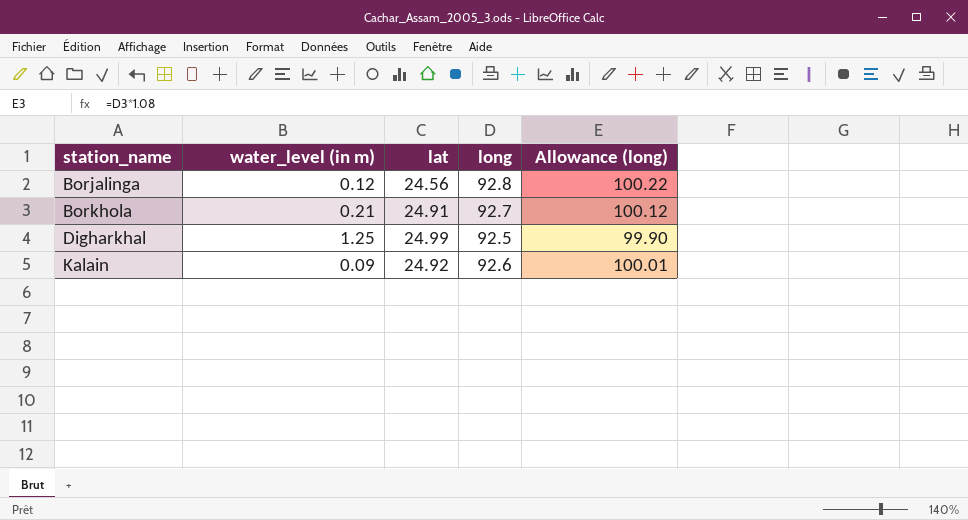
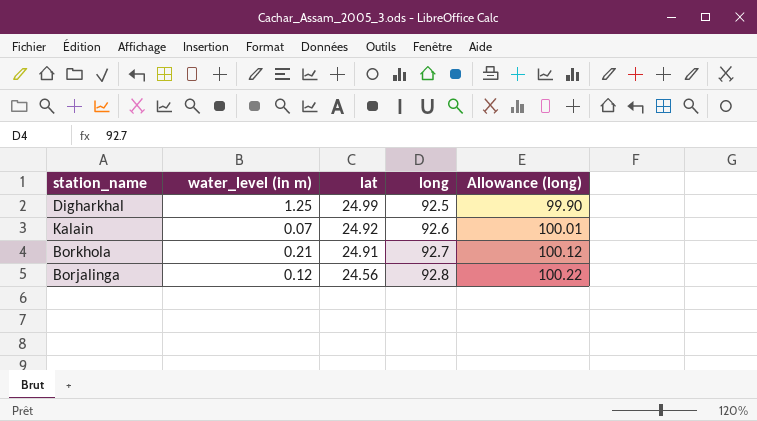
row order: station_name ascending -> lat descending
Kalain | water_level (in m): 0.09 -> 0.07

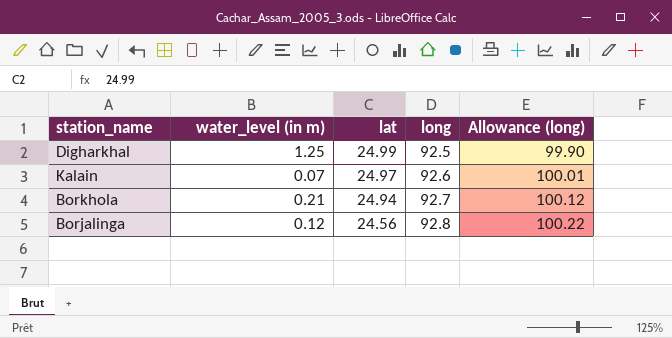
Kalain | lat: 24.92 -> 24.97
Borkhola | lat: 24.91 -> 24.94

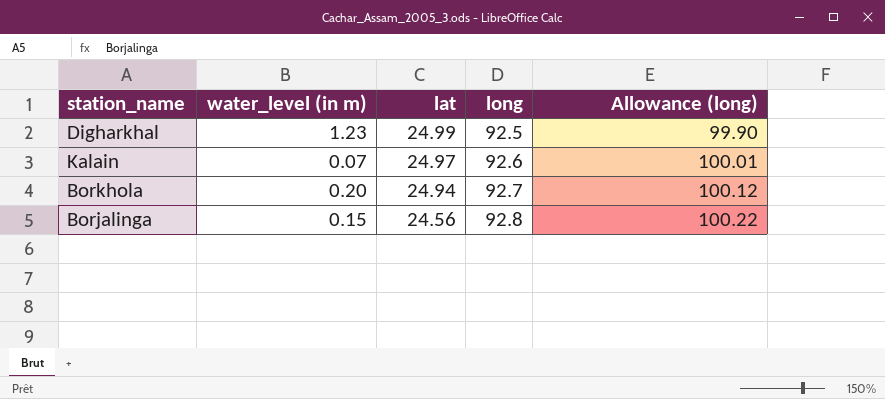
Digharkhal | water_level (in m): 1.25 -> 1.23
Borkhola | water_level (in m): 0.21 -> 0.20
Borjalinga | water_level (in m): 0.12 -> 0.15

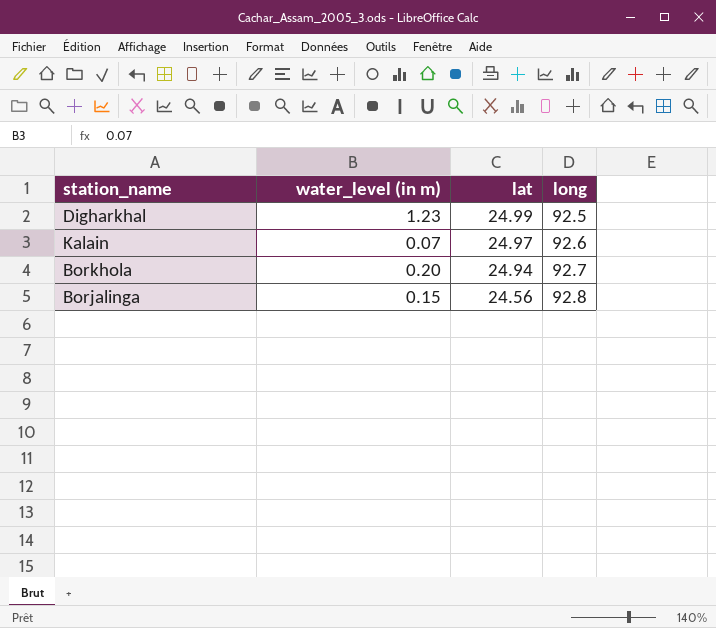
column Allowance (long) | formula: [long] * 1.08 -> none

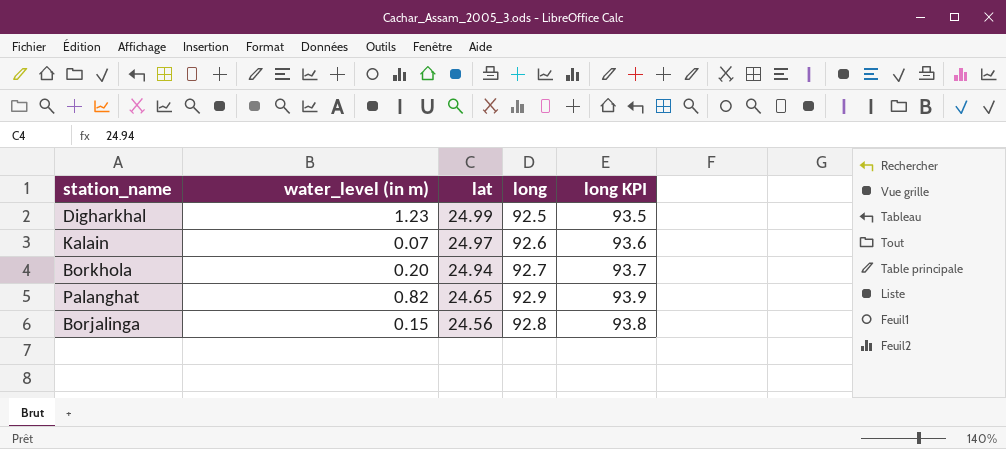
column long KPI | formula: none -> [long] + 1
row Palanghat: none -> 0.82 | 24.65 | 92.9 | 93.9

